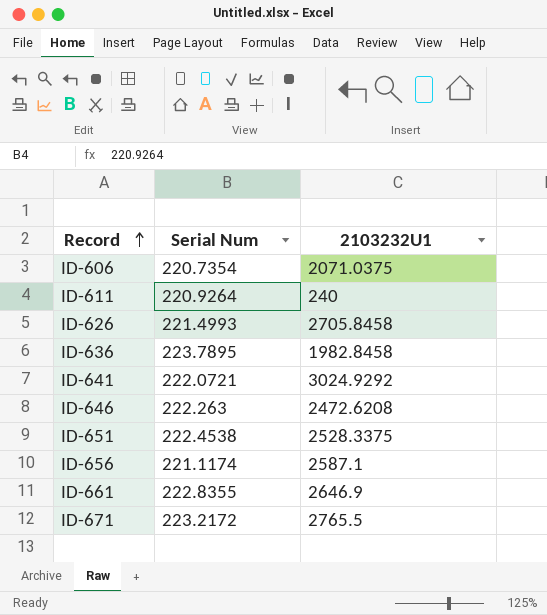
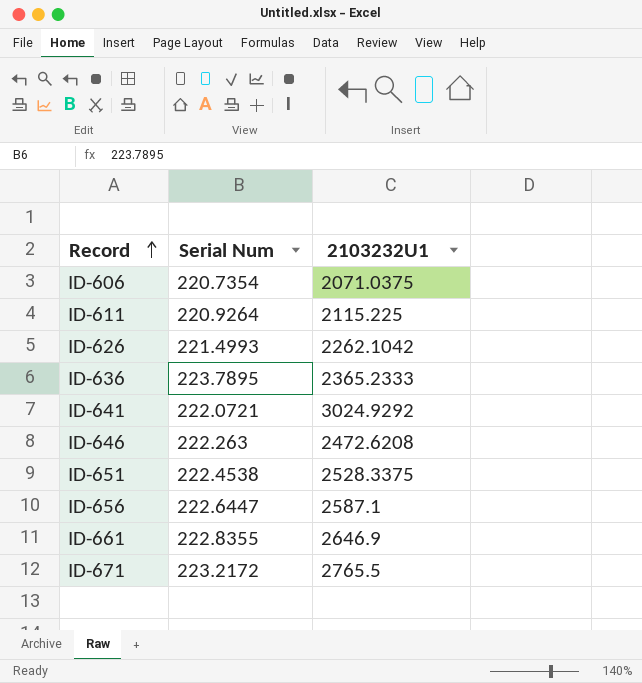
ID-611 | 2103232U1: 240 -> 2115.225
ID-626 | 2103232U1: 2705.8458 -> 2262.1042
ID-636 | 2103232U1: 1982.8458 -> 2365.2333
ID-656 | Serial Num: 221.1174 -> 222.6447

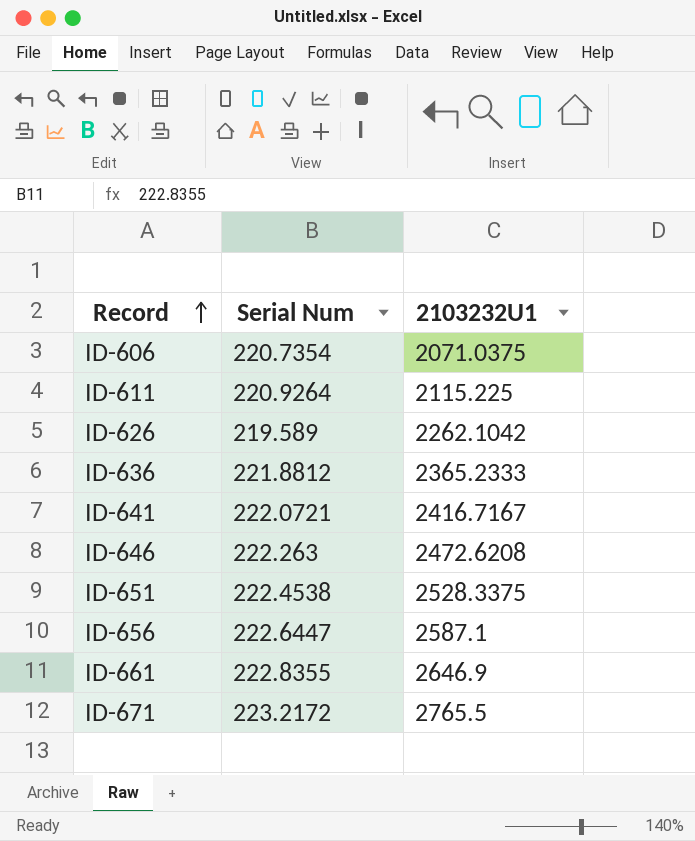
ID-626 | Serial Num: 221.4993 -> 219.589
ID-636 | Serial Num: 223.7895 -> 221.8812
ID-641 | 2103232U1: 3024.9292 -> 2416.7167

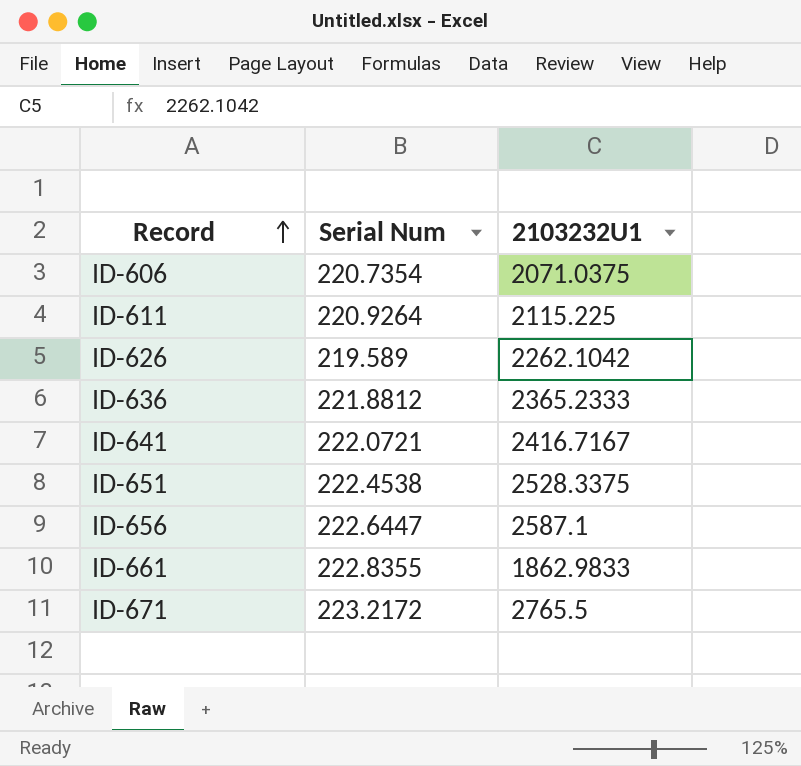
row ID-646: 222.263 | 2472.6208 -> none
ID-661 | 2103232U1: 2646.9 -> 1862.9833

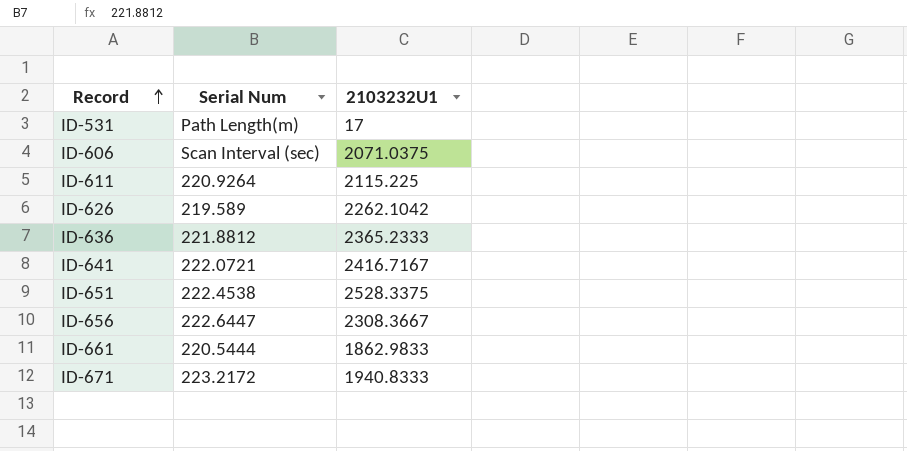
row ID-531: none -> Path Length(m) | 17
ID-606 | Serial Num: 220.7354 -> Scan Interval (sec)
ID-656 | 2103232U1: 2587.1 -> 2308.3667
ID-661 | Serial Num: 222.8355 -> 220.5444
ID-671 | 2103232U1: 2765.5 -> 1940.8333

